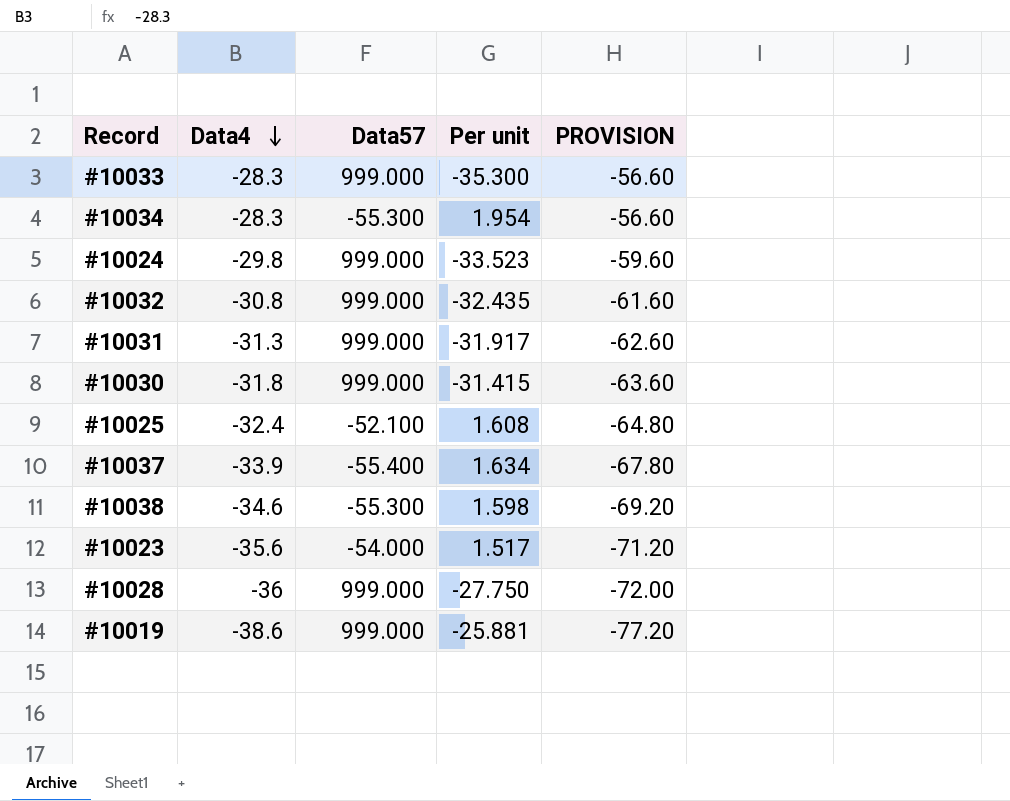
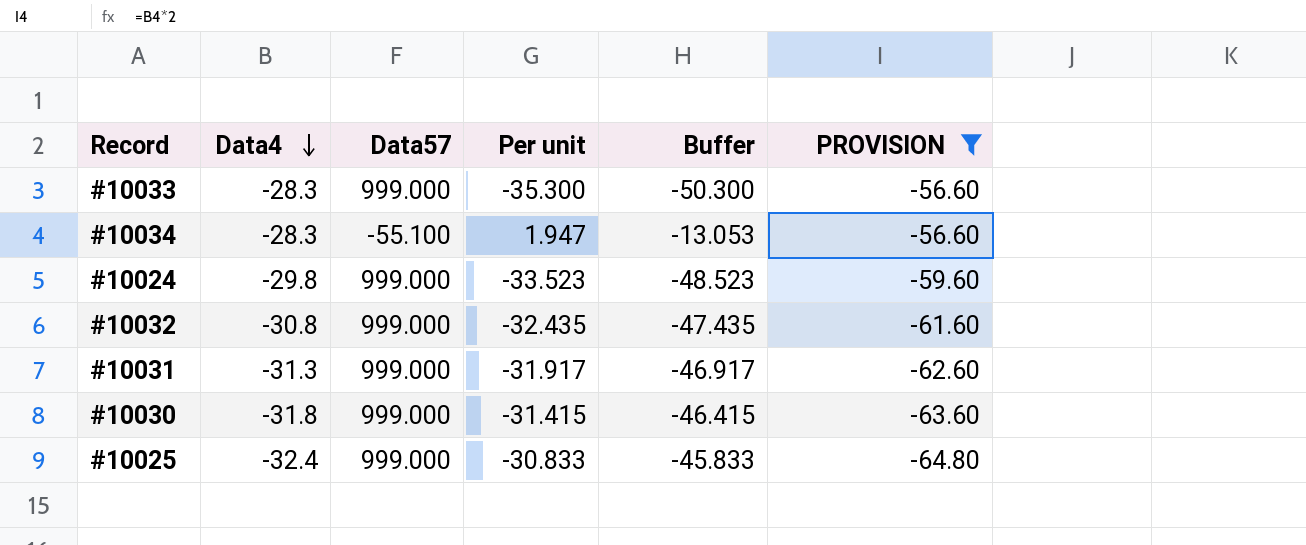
filter: none -> PROVISION >= -64.80
column Buffer | formula: none -> [Per unit] - 15
#10034 | Data57: -55.300 -> -55.100
#10034 | Per unit: 1.954 -> 1.947
#10025 | Data57: -52.100 -> 999.000
#10025 | Per unit: 1.608 -> -30.833

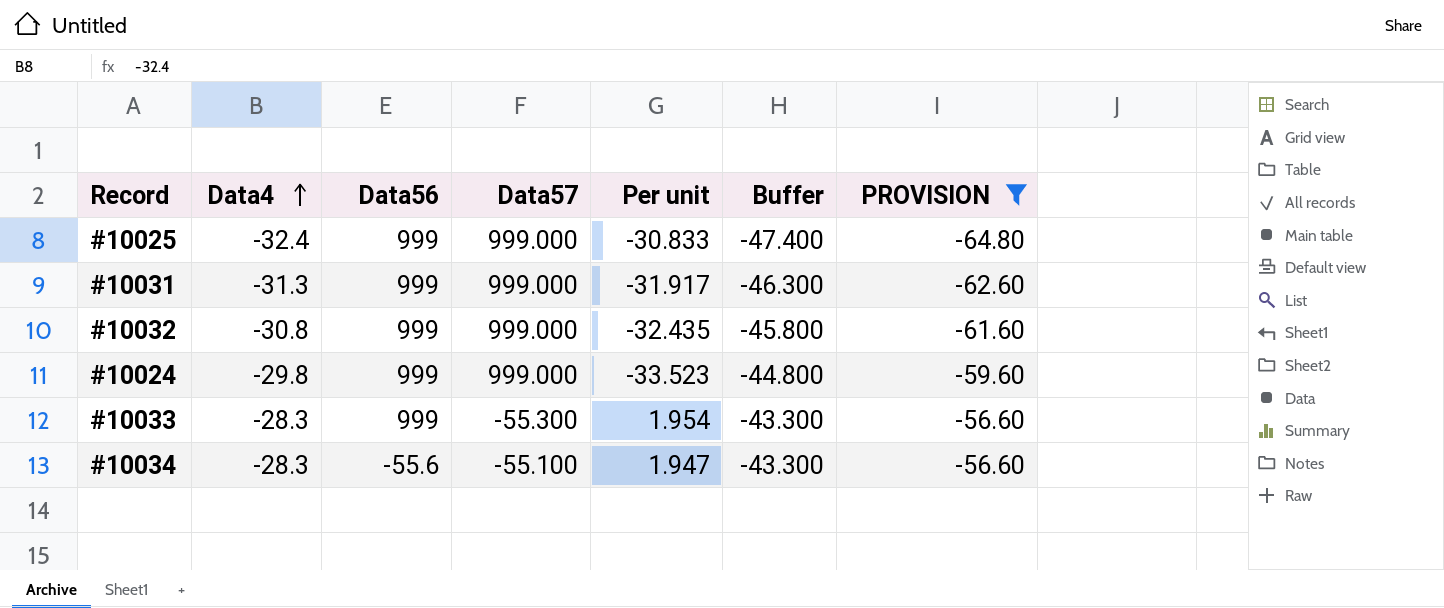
row order: Data4 descending -> Data4 ascending
column Data56 | position: none -> 3
column Buffer | formula: [Per unit] - 15 -> [Data4] - 15
row #10030: -31.8 | 999.000 | -31.415 | -46.415 | -63.60 -> none
#10033 | Data57: 999.000 -> -55.300
#10033 | Per unit: -35.300 -> 1.954

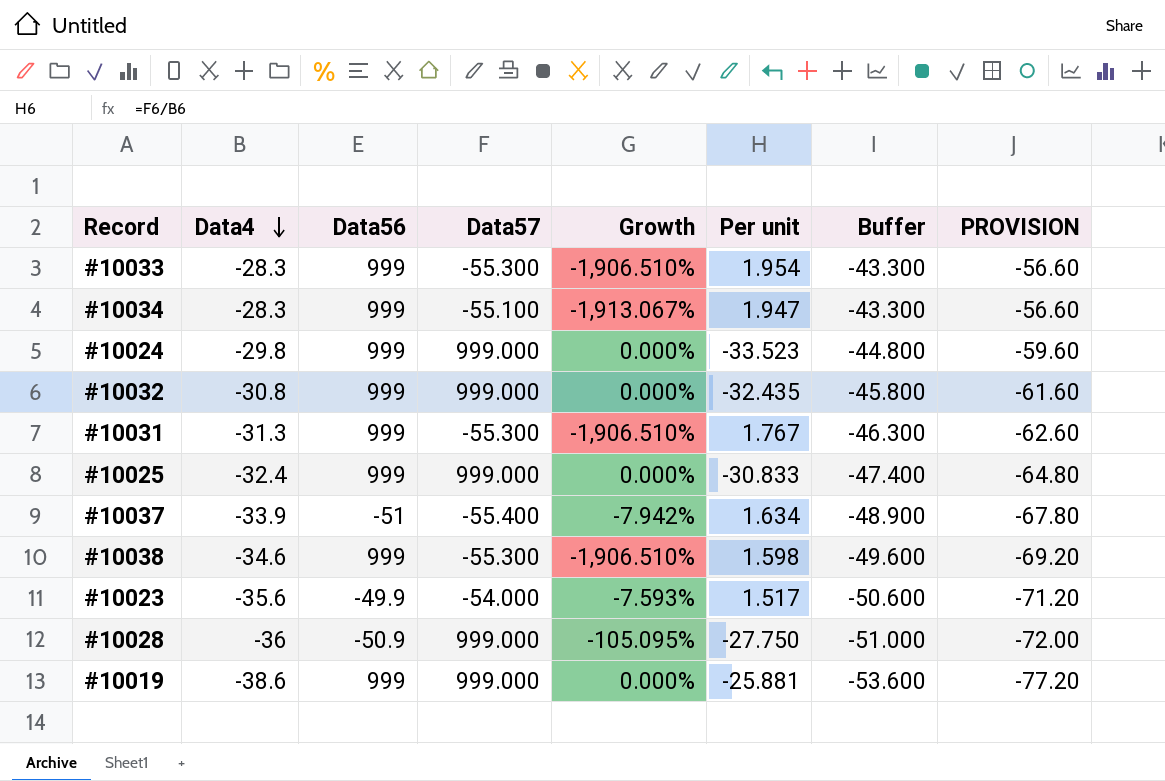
filter: PROVISION >= -64.80 -> none
row order: Data4 ascending -> Data4 descending
column Growth | formula: none -> ([Data56] - [Data57]) / [Data57]
#10034 | Data56: -55.6 -> 999
#10031 | Data57: 999.000 -> -55.300
#10031 | Per unit: -31.917 -> 1.767

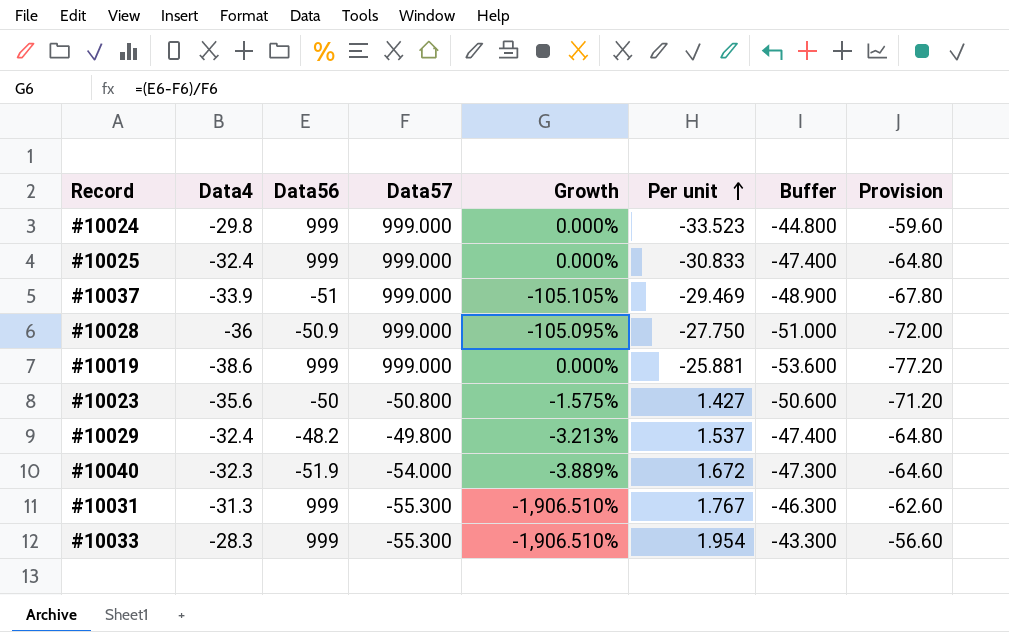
row order: Data4 descending -> Per unit ascending
column name: PROVISION -> Provision
row #10034: -28.3 | 999 | -55.100 | -1,913.067% | 1.947 | -43.300 | -56.60 -> none
row #10032: -30.8 | 999 | 999.000 | 0.000% | -32.435 | -45.800 | -61.60 -> none
row #10038: -34.6 | 999 | -55.300 | -1,906.510% | 1.598 | -49.600 | -69.20 -> none
#10037 | Data57: -55.400 -> 999.000
#10037 | Growth: -7.942% -> -105.105%
#10037 | Per unit: 1.634 -> -29.469
#10023 | Data56: -49.9 -> -50
#10023 | Data57: -54.000 -> -50.800
#10023 | Growth: -7.593% -> -1.575%
#10023 | Per unit: 1.517 -> 1.427
row #10029: none -> -32.4 | -48.2 | -49.800 | -3.213% | 1.537 | -47.400 | -64.80
row #10040: none -> -32.3 | -51.9 | -54.000 | -3.889% | 1.672 | -47.300 | -64.60

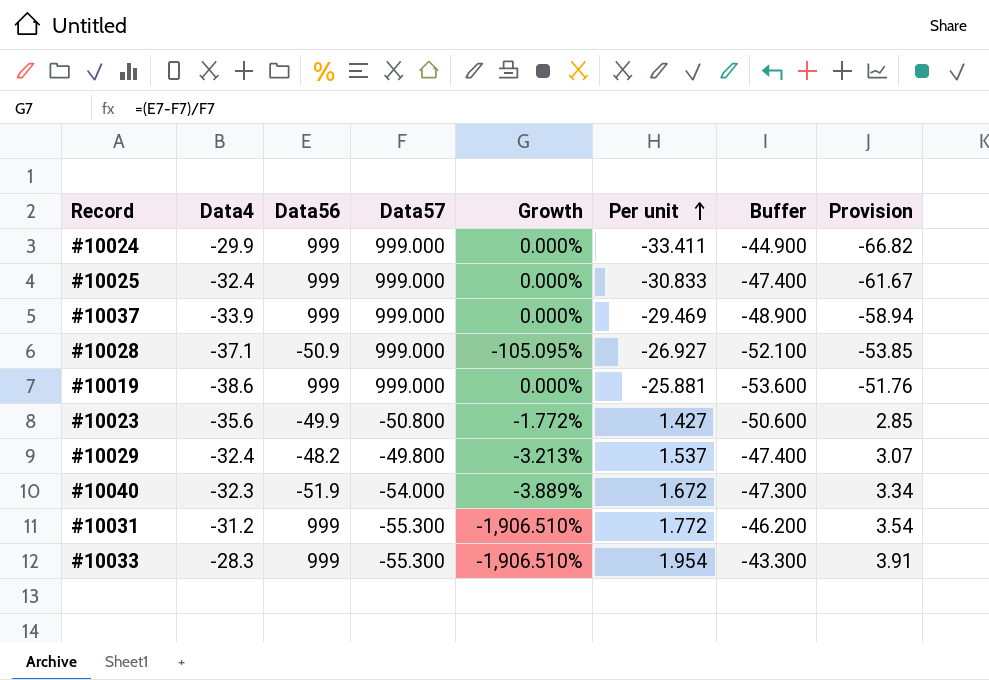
column Provision | formula: [Data4] * 2 -> [Per unit] * 2
#10024 | Data4: -29.8 -> -29.9
#10024 | Per unit: -33.523 -> -33.411
#10024 | Buffer: -44.800 -> -44.900
#10037 | Data56: -51 -> 999
#10037 | Growth: -105.105% -> 0.000%
#10028 | Data4: -36 -> -37.1
#10028 | Per unit: -27.750 -> -26.927
#10028 | Buffer: -51.000 -> -52.100
#10023 | Data56: -50 -> -49.9
#10023 | Growth: -1.575% -> -1.772%
#10031 | Data4: -31.3 -> -31.2
#10031 | Per unit: 1.767 -> 1.772
#10031 | Buffer: -46.300 -> -46.200

